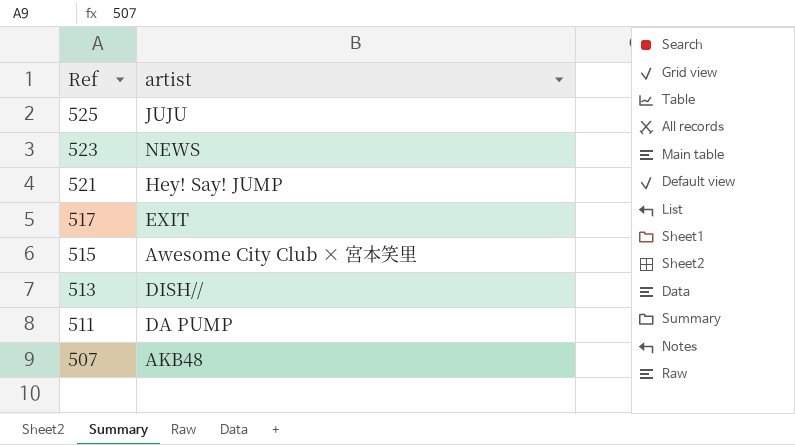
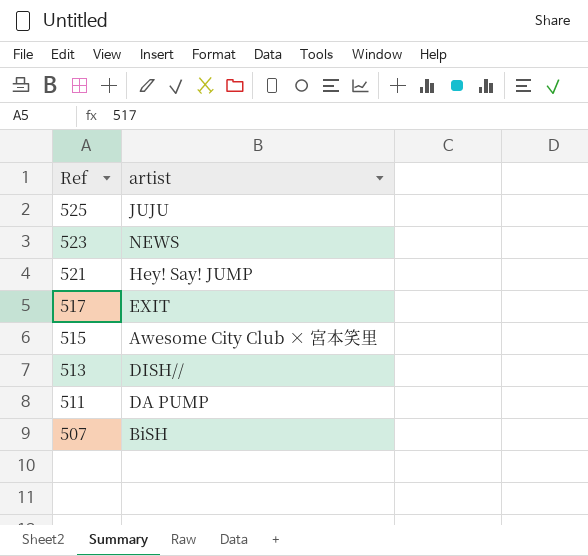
507 | artist: AKB48 -> BiSH

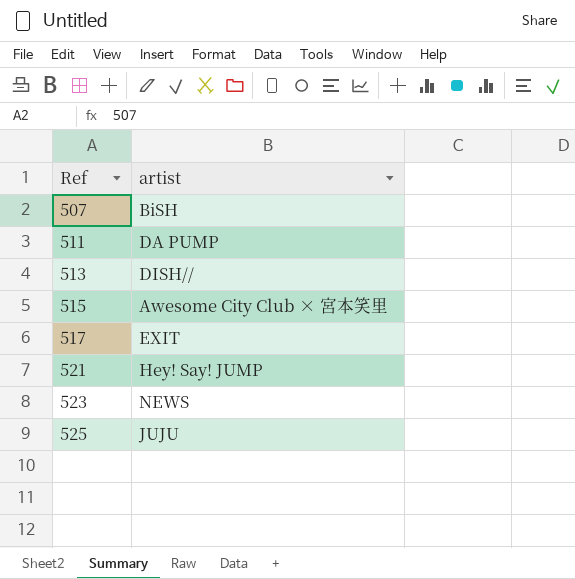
row order: Ref descending -> Ref ascending

